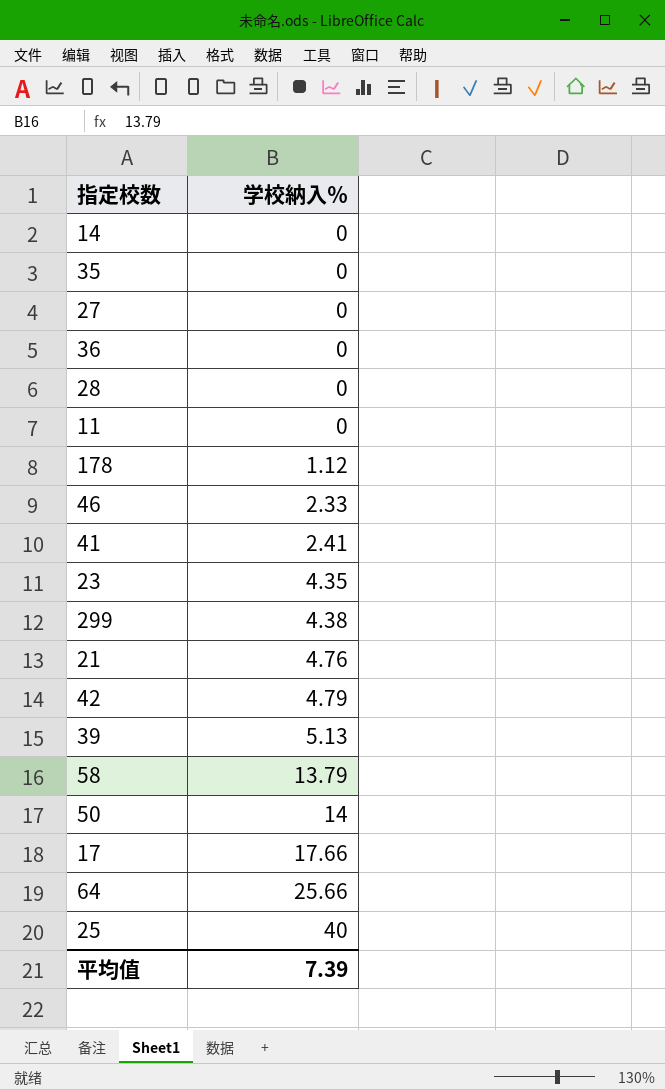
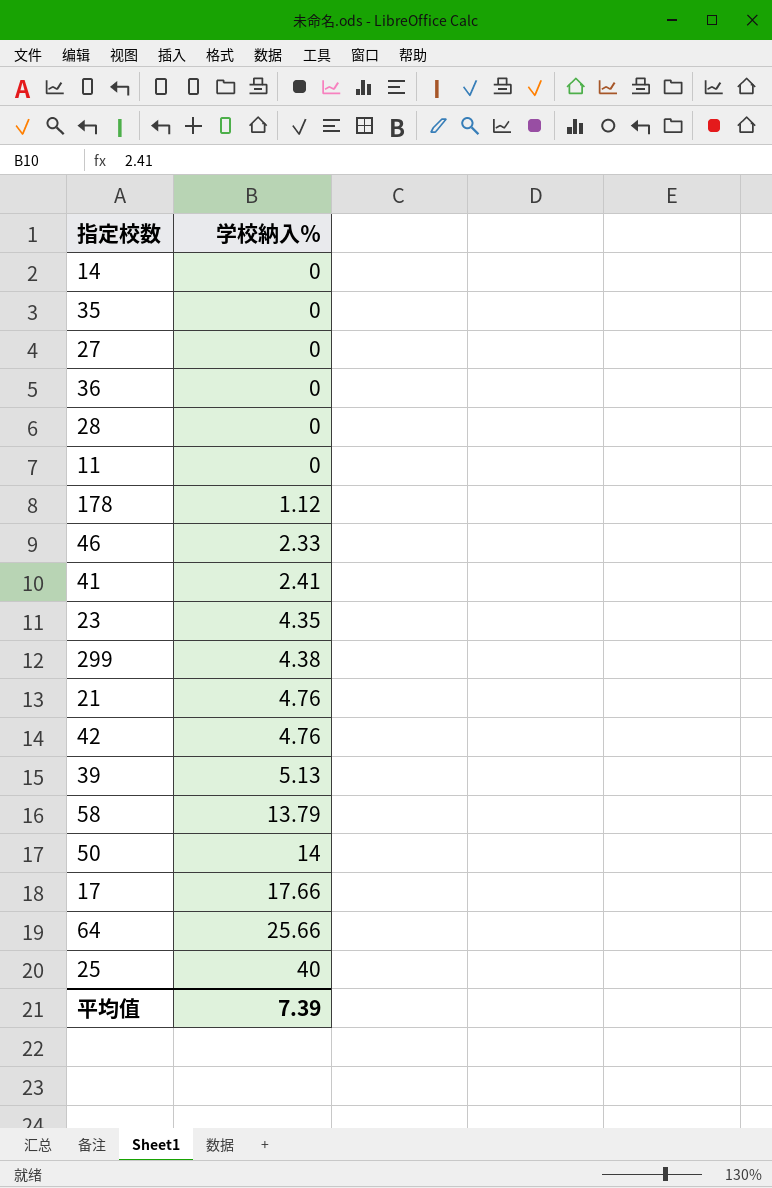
42 | 学校納入％: 4.79 -> 4.76

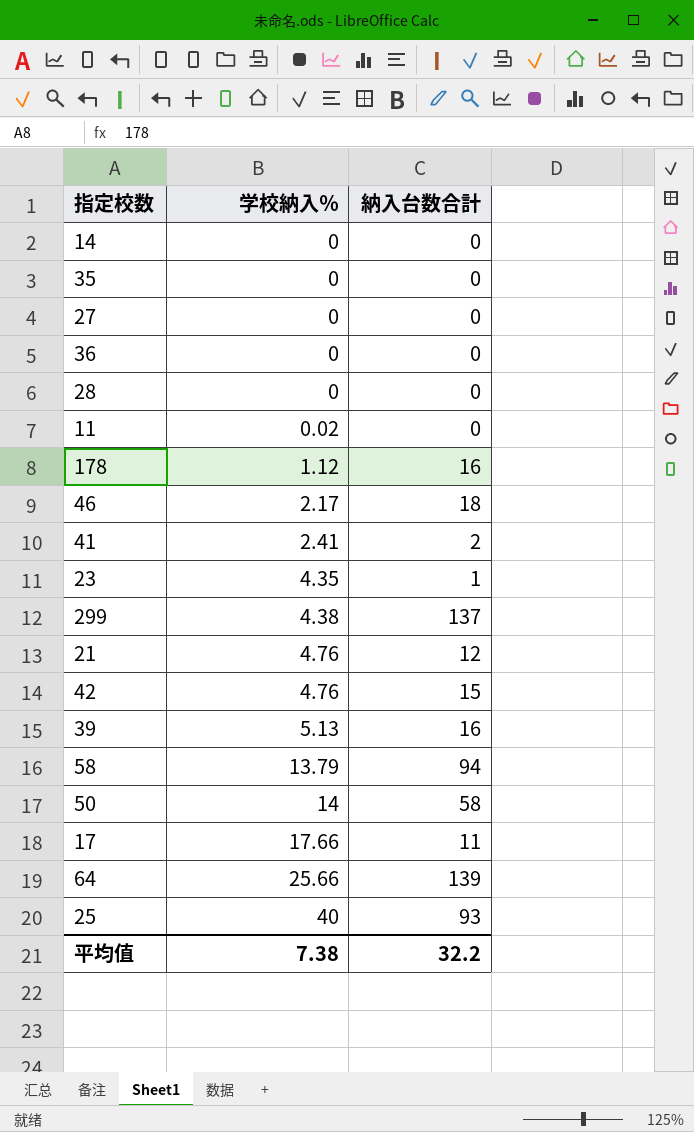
column 納入台数合計 | position: none -> 3
11 | 学校納入％: 0 -> 0.02
46 | 学校納入％: 2.33 -> 2.17
平均值 | 学校納入％: 7.39 -> 7.38

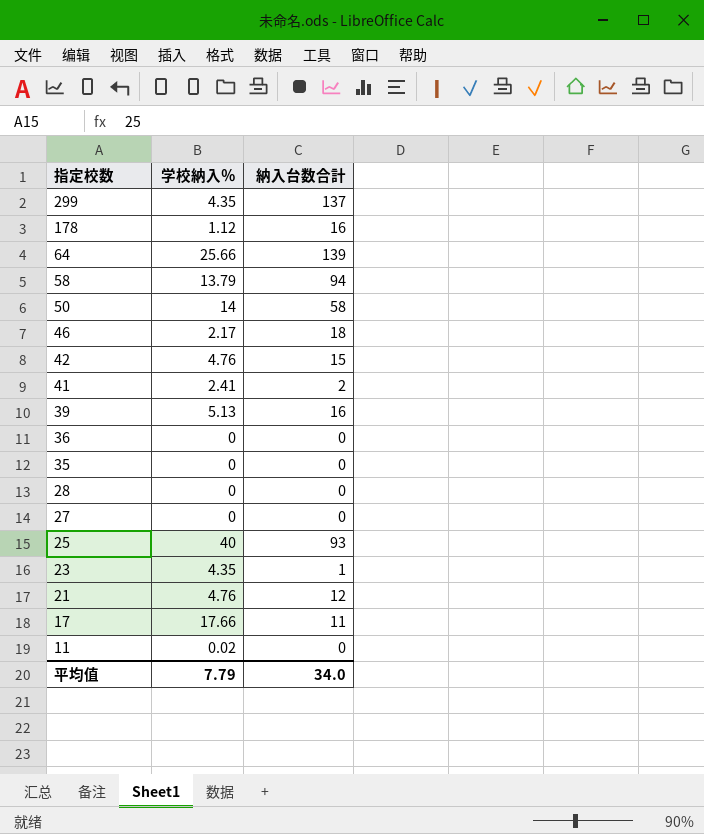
row order: 学校納入％ ascending -> 指定校数 descending
row 14: 0 | 0 -> none
299 | 学校納入％: 4.38 -> 4.35
平均值 | 学校納入％: 7.38 -> 7.79
平均值 | 納入台数合計: 32.2 -> 34.0

